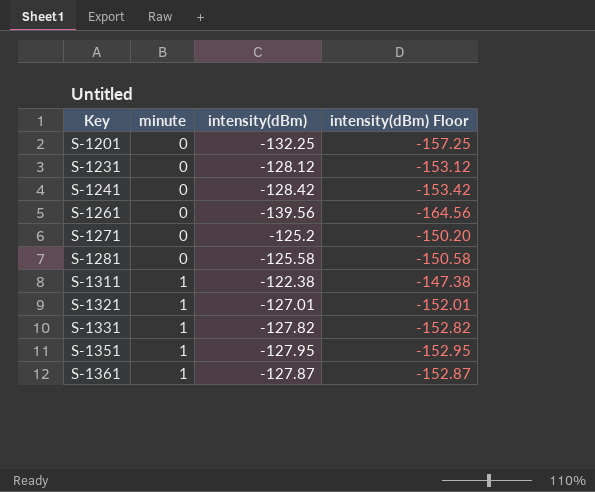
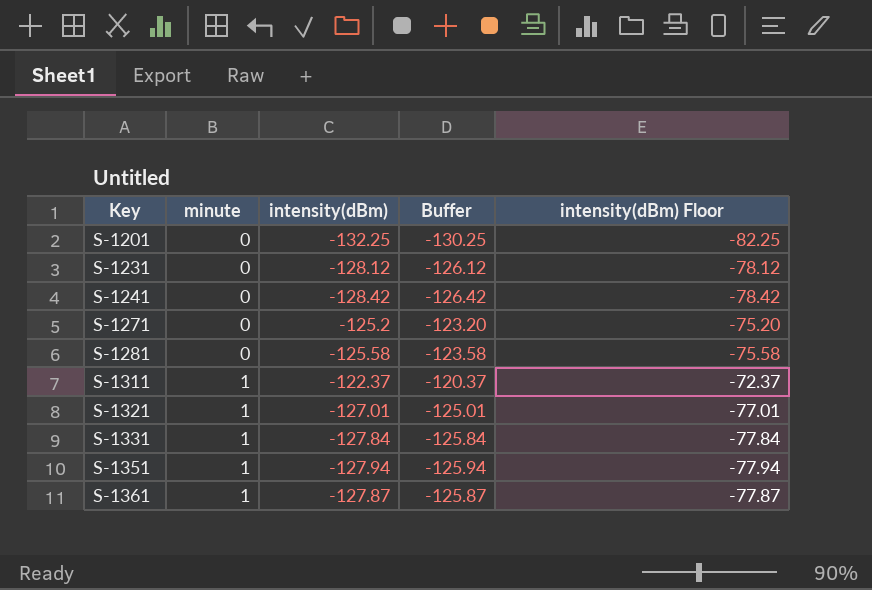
column Buffer | formula: none -> [intensity(dBm)] + 2
column intensity(dBm) Floor | formula: [intensity(dBm)] - 25 -> [intensity(dBm)] + 50
row S-1261: 0 | -139.56 | -164.56 -> none
S-1311 | intensity(dBm): -122.38 -> -122.37
S-1331 | intensity(dBm): -127.82 -> -127.84
S-1351 | intensity(dBm): -127.95 -> -127.94

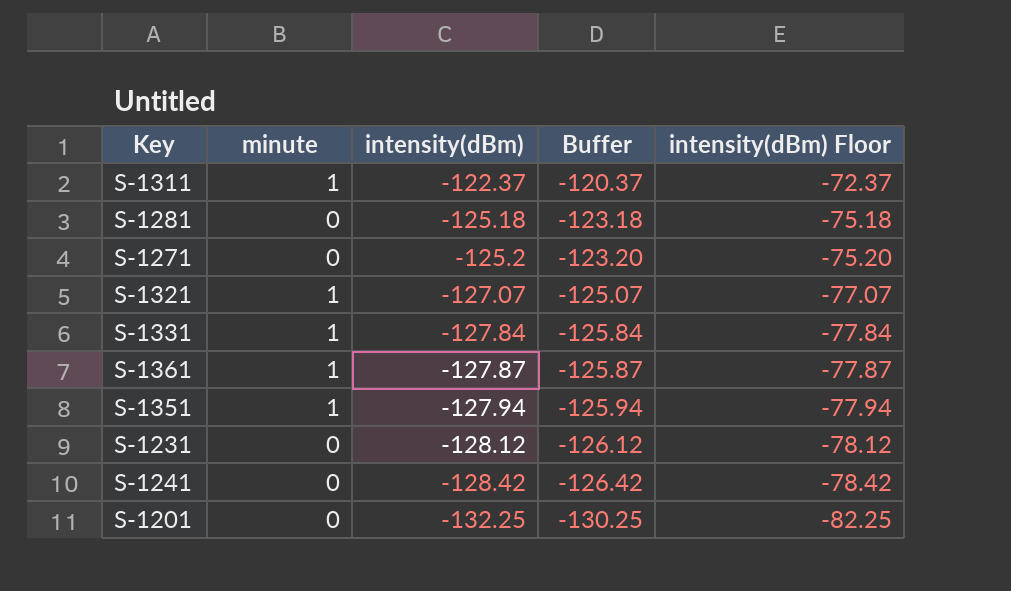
row order: Key ascending -> intensity(dBm) descending
S-1281 | intensity(dBm): -125.58 -> -125.18
S-1281 | Buffer: -123.58 -> -123.18
S-1281 | intensity(dBm) Floor: -75.58 -> -75.18
S-1321 | intensity(dBm): -127.01 -> -127.07
S-1321 | Buffer: -125.01 -> -125.07
S-1321 | intensity(dBm) Floor: -77.01 -> -77.07

